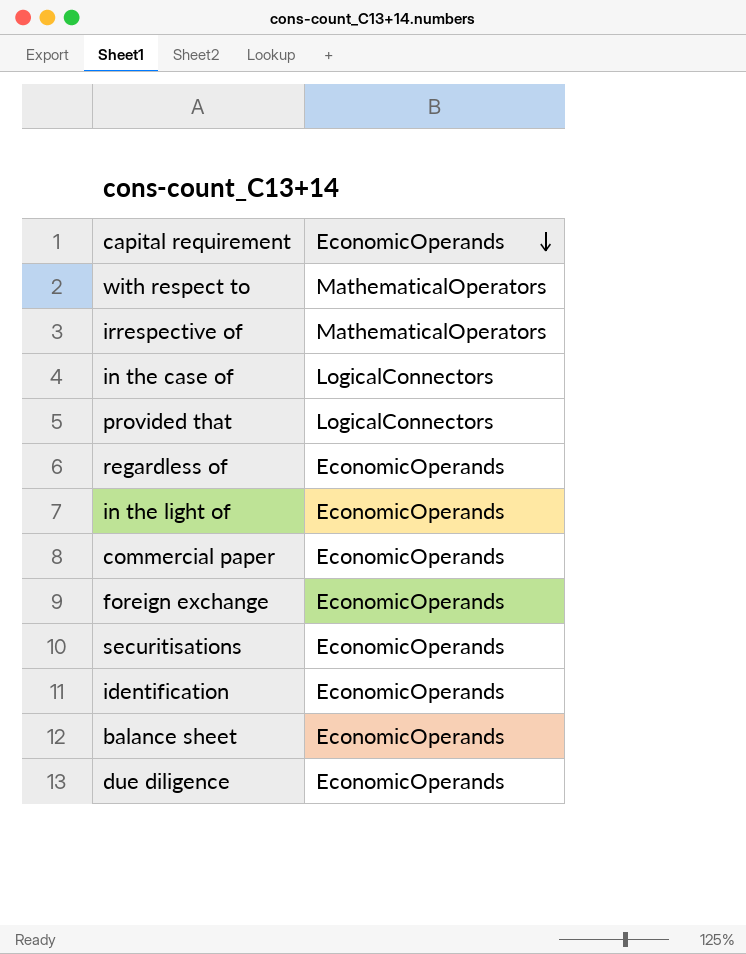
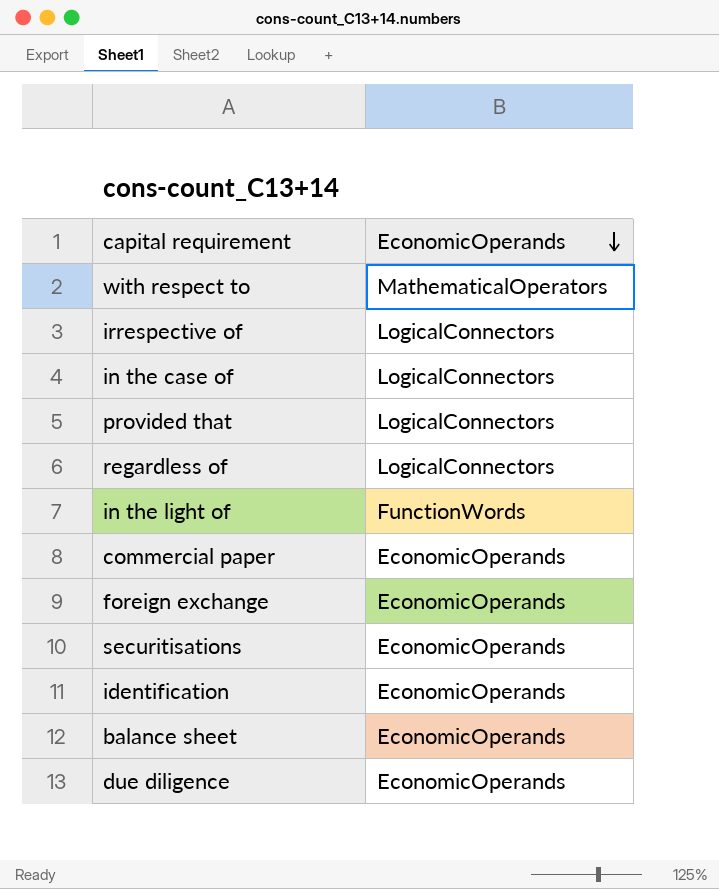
irrespective of | EconomicOperands: MathematicalOperators -> LogicalConnectors
regardless of | EconomicOperands: EconomicOperands -> LogicalConnectors
in the light of | EconomicOperands: EconomicOperands -> FunctionWords

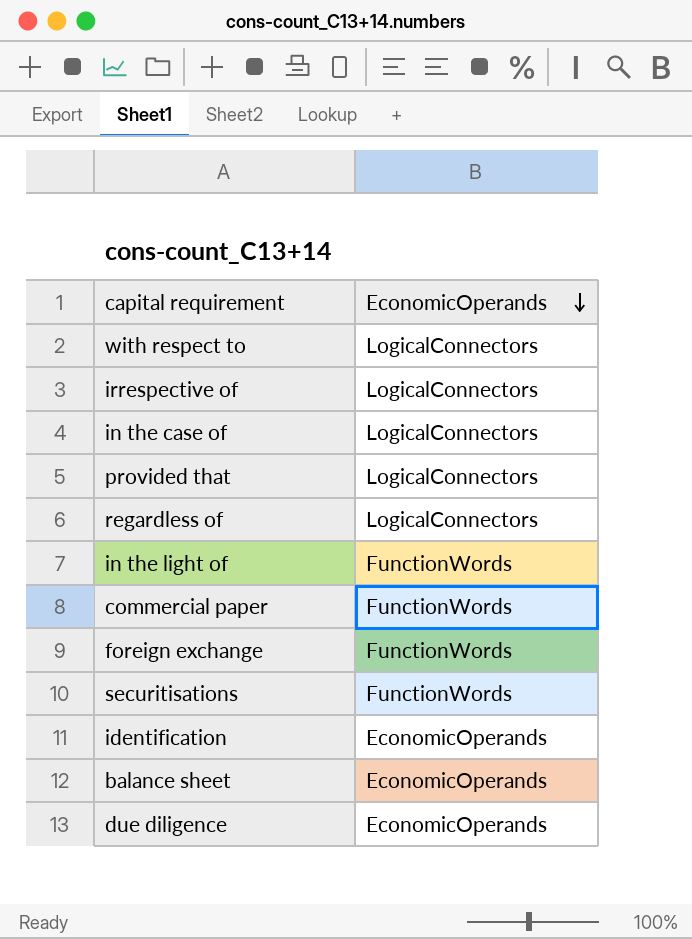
with respect to | EconomicOperands: MathematicalOperators -> LogicalConnectors
commercial paper | EconomicOperands: EconomicOperands -> FunctionWords
foreign exchange | EconomicOperands: EconomicOperands -> FunctionWords
securitisations | EconomicOperands: EconomicOperands -> FunctionWords

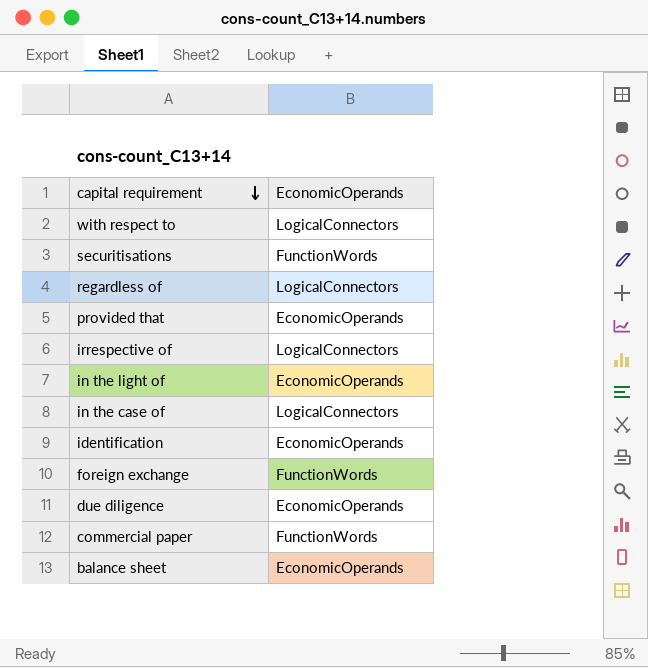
row order: EconomicOperands descending -> capital requirement descending
provided that | EconomicOperands: LogicalConnectors -> EconomicOperands
in the light of | EconomicOperands: FunctionWords -> EconomicOperands

